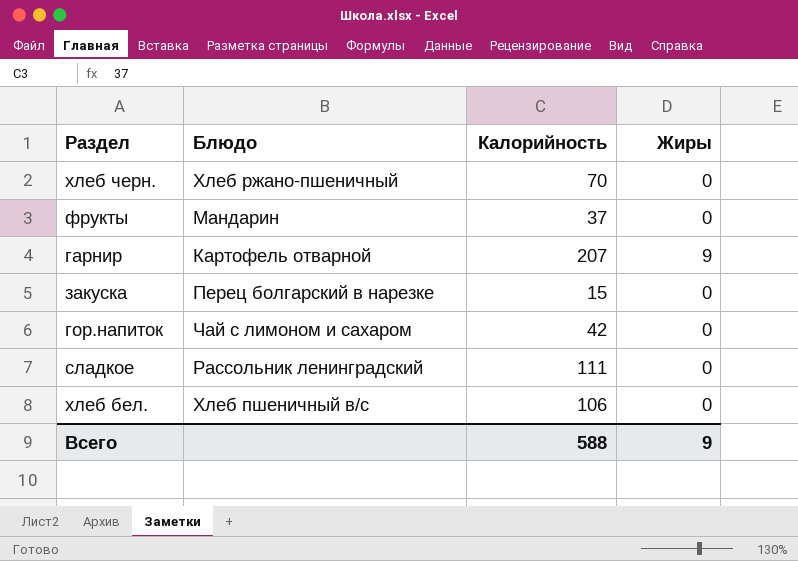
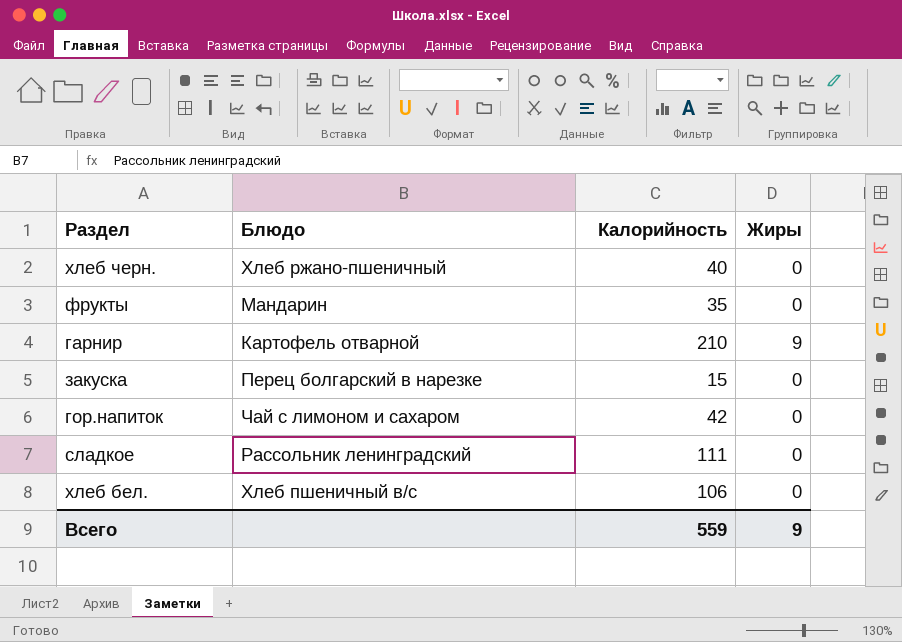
хлеб черн. | Калорийность: 70 -> 40
фрукты | Калорийность: 37 -> 35
гарнир | Калорийность: 207 -> 210
Всего | Калорийность: 588 -> 559

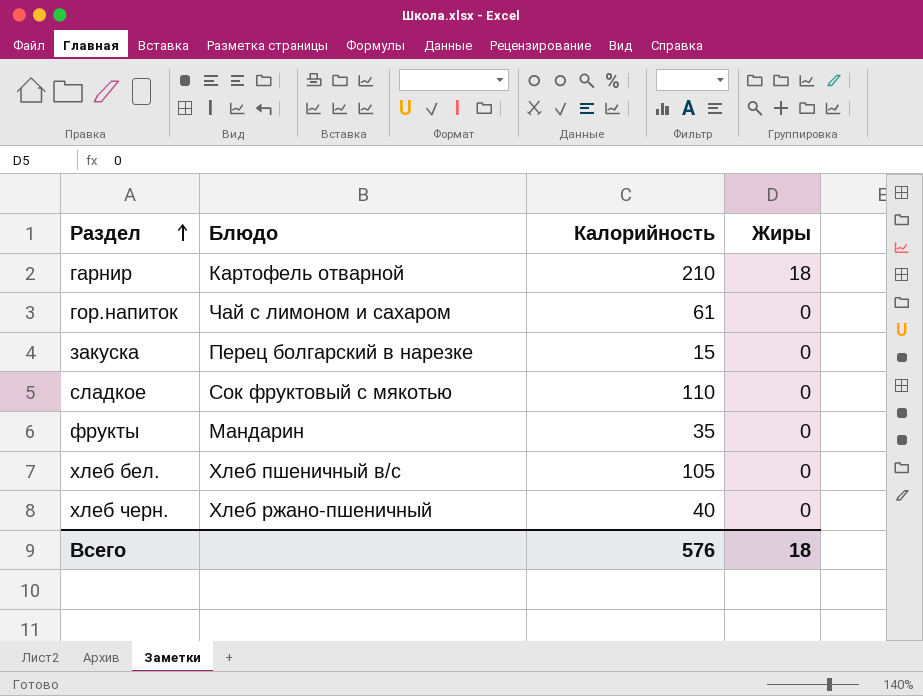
row order: none -> Раздел ascending
гарнир | Жиры: 9 -> 18
гор.напиток | Калорийность: 42 -> 61
сладкое | Блюдо: Рассольник ленинградский -> Сок фруктовый с мякотью
сладкое | Калорийность: 111 -> 110
хлеб бел. | Калорийность: 106 -> 105
Всего | Калорийность: 559 -> 576
Всего | Жиры: 9 -> 18

